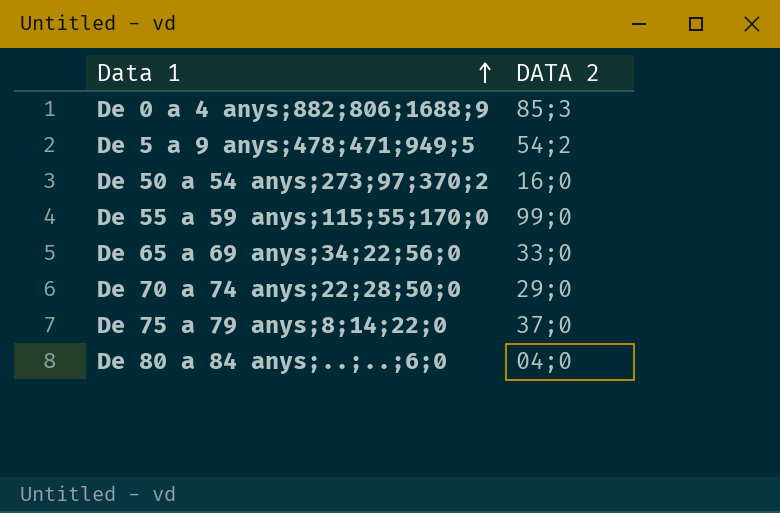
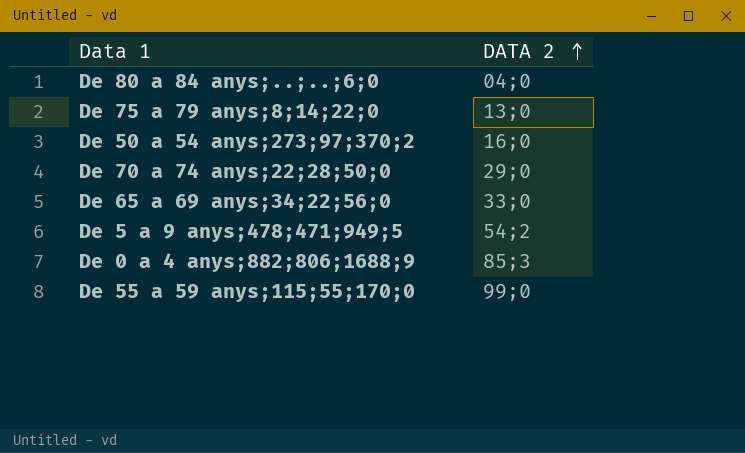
row order: Data 1 ascending -> DATA 2 ascending
De 75 a 79 anys;8;14;22;0 | DATA 2: 37;0 -> 13;0

